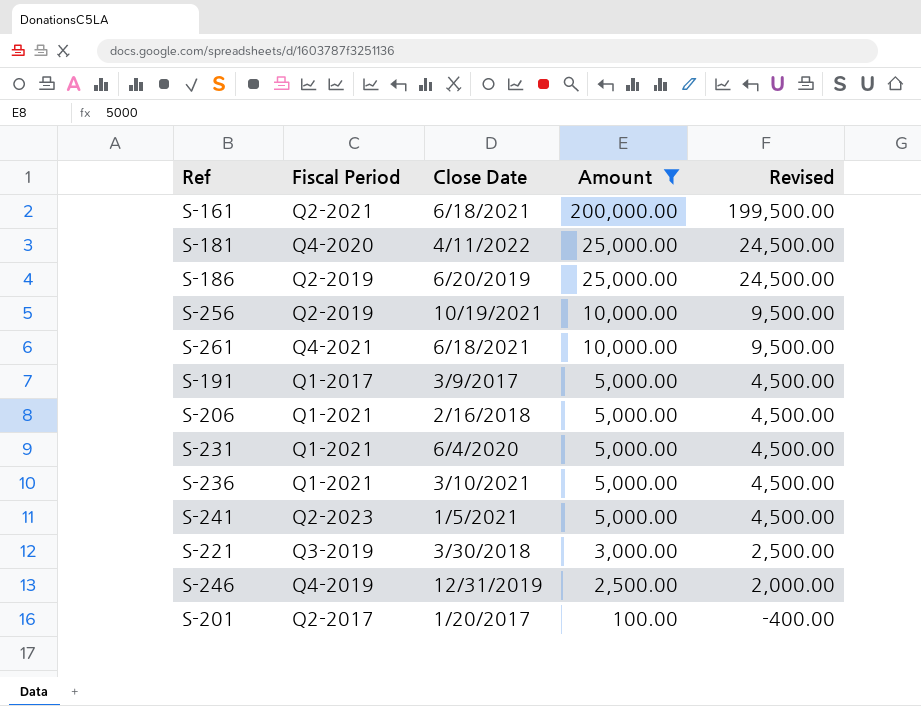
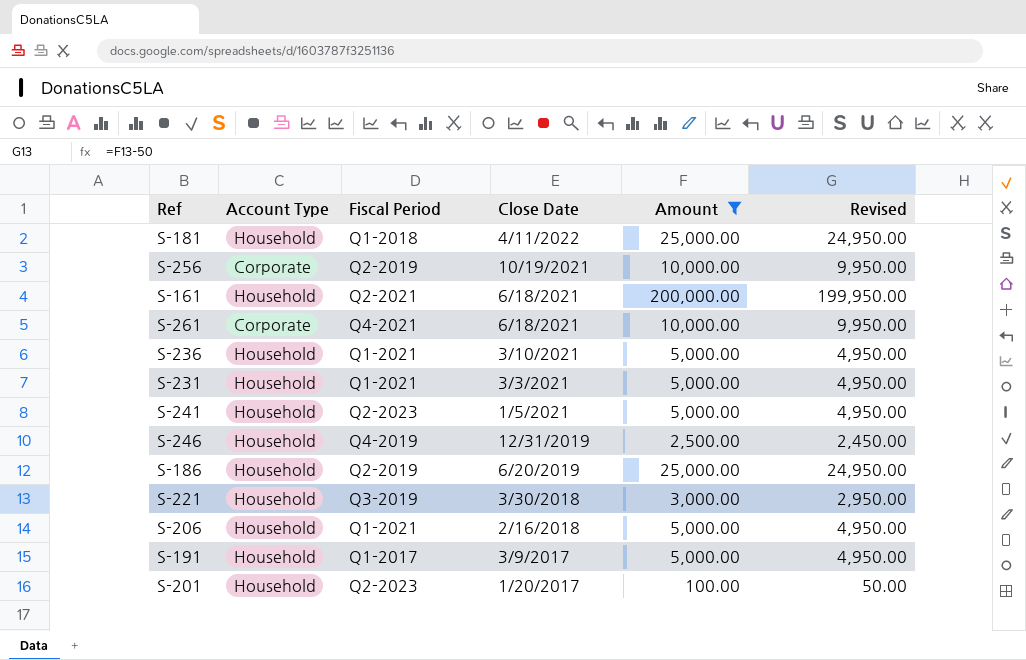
row order: Amount descending -> Close Date descending
column Account Type | position: none -> 2
column Revised | formula: [Amount] - 500 -> [Amount] - 50
S-181 | Fiscal Period: Q4-2020 -> Q1-2018
S-231 | Close Date: 6/4/2020 -> 3/3/2021
S-201 | Fiscal Period: Q2-2017 -> Q2-2023

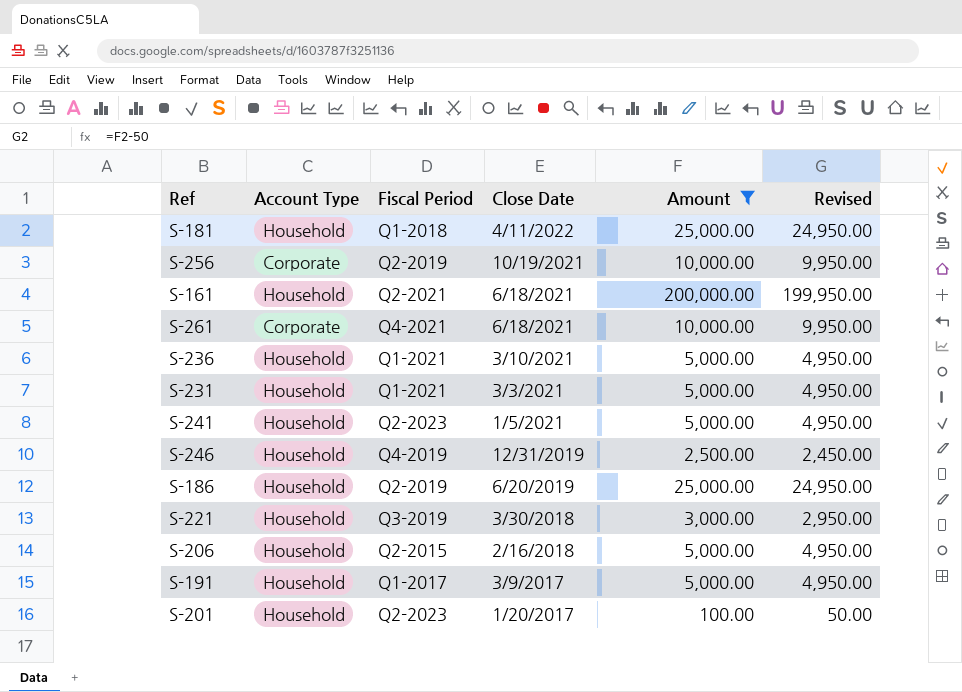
S-206 | Fiscal Period: Q1-2021 -> Q2-2015

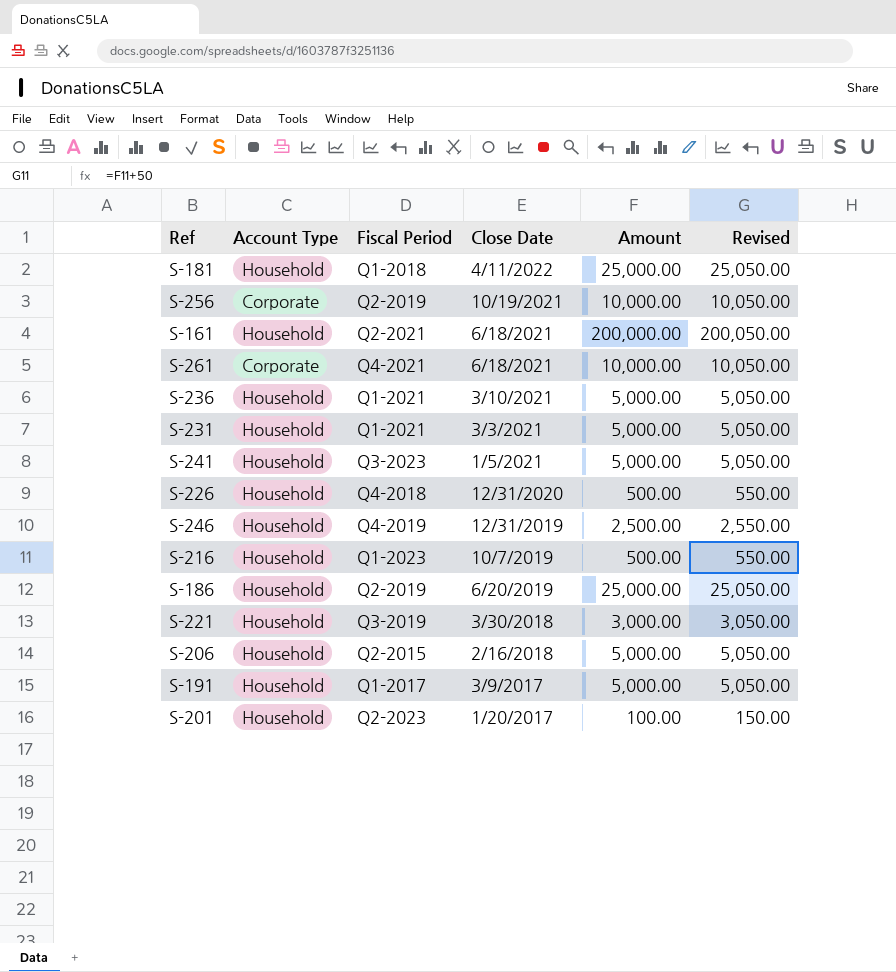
filter: Amount != 500.00 -> none
column Revised | formula: [Amount] - 50 -> [Amount] + 50
S-241 | Fiscal Period: Q2-2023 -> Q3-2023

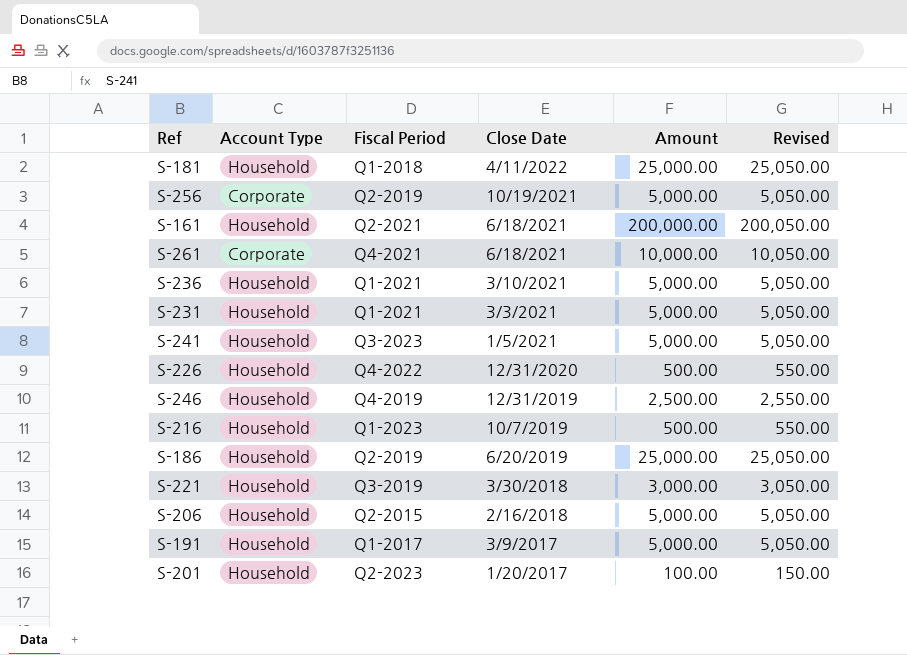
S-256 | Amount: 10,000.00 -> 5,000.00
S-256 | Revised: 10,050.00 -> 5,050.00
S-226 | Fiscal Period: Q4-2018 -> Q4-2022

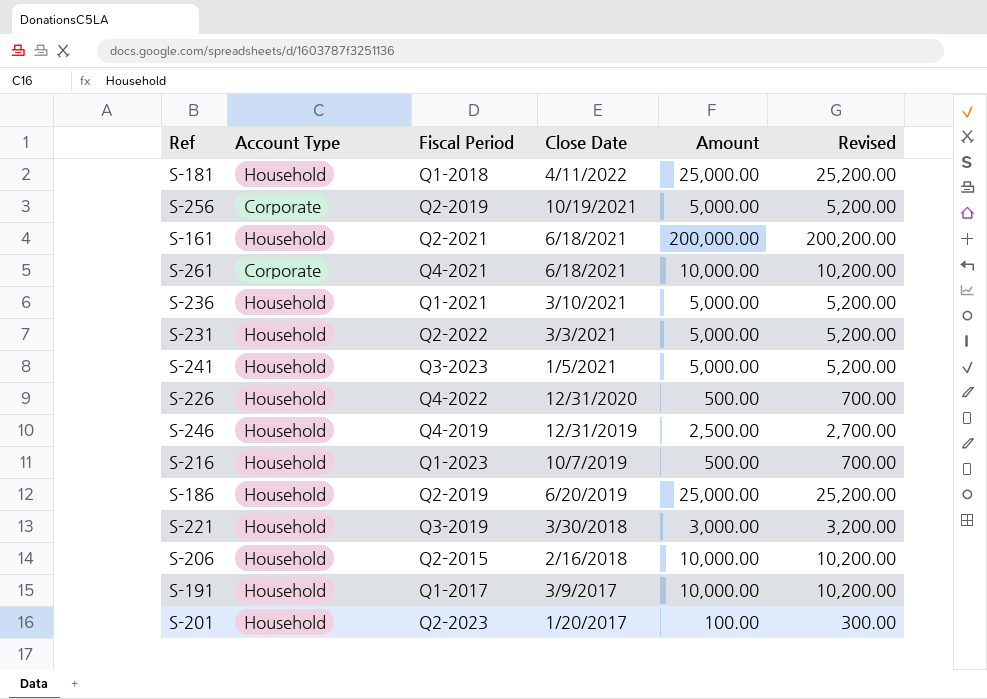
column Revised | formula: [Amount] + 50 -> [Amount] + 200
S-231 | Fiscal Period: Q1-2021 -> Q2-2022
S-206 | Amount: 5,000.00 -> 10,000.00
S-191 | Amount: 5,000.00 -> 10,000.00

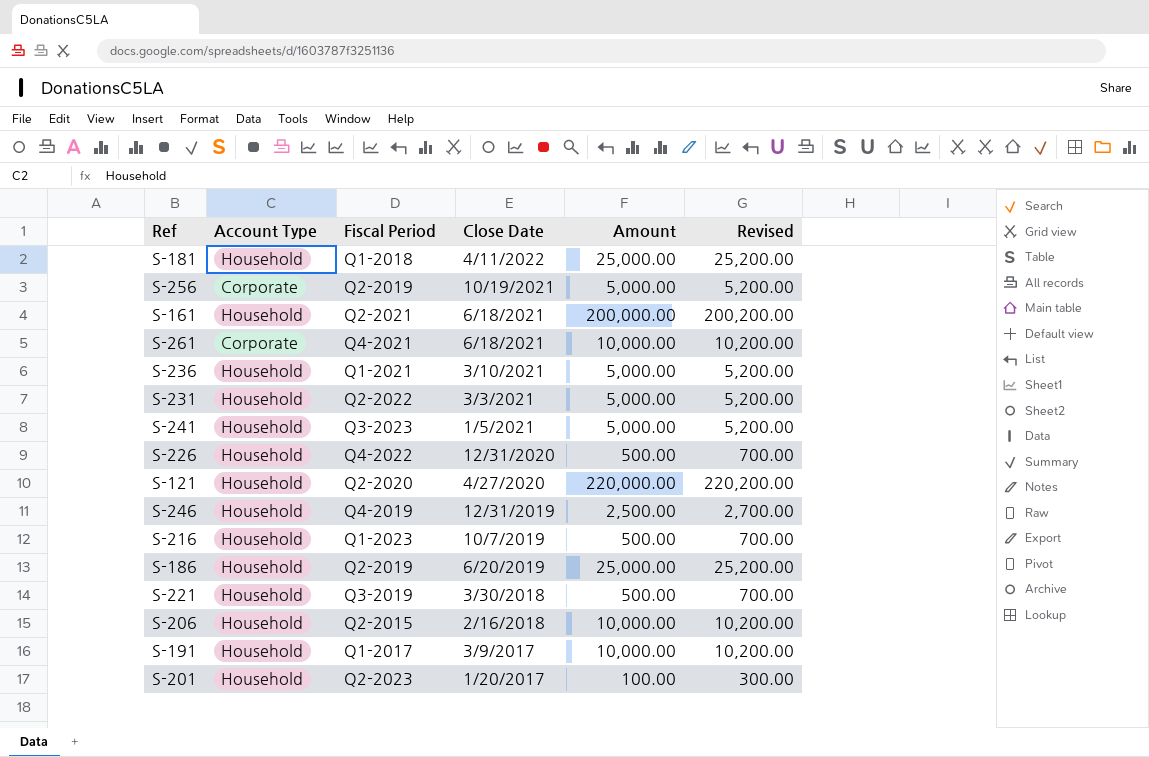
row S-121: none -> Household | Q2-2020 | 4/27/2020 | 220,000.00 | 220,200.00
S-221 | Amount: 3,000.00 -> 500.00
S-221 | Revised: 3,200.00 -> 700.00

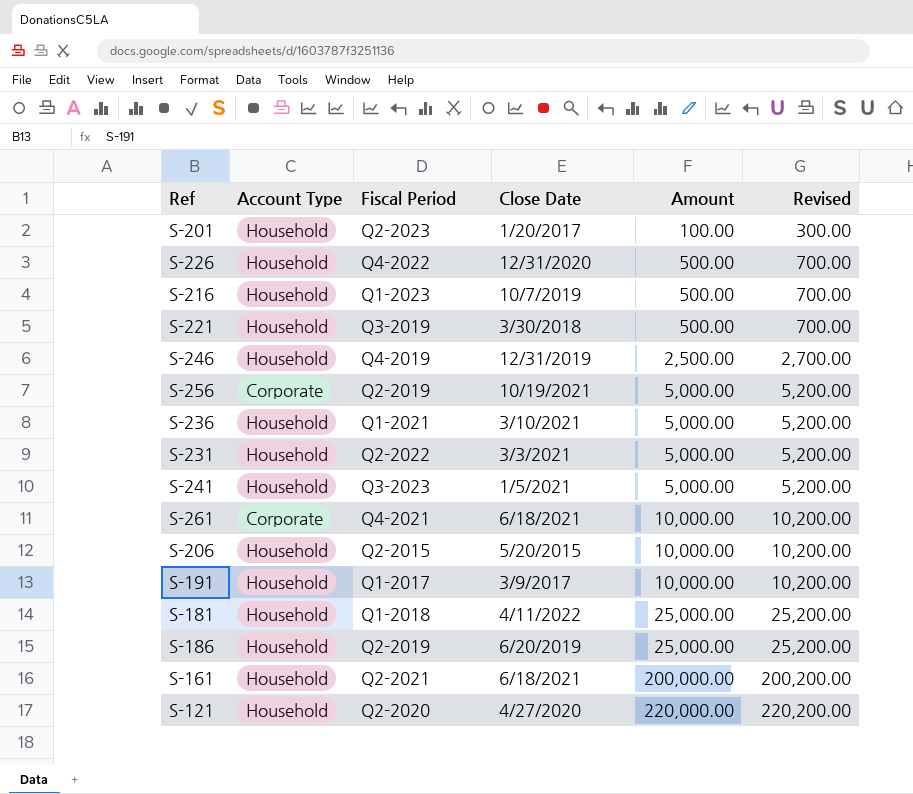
row order: Close Date descending -> Amount ascending
S-206 | Close Date: 2/16/2018 -> 5/20/2015

